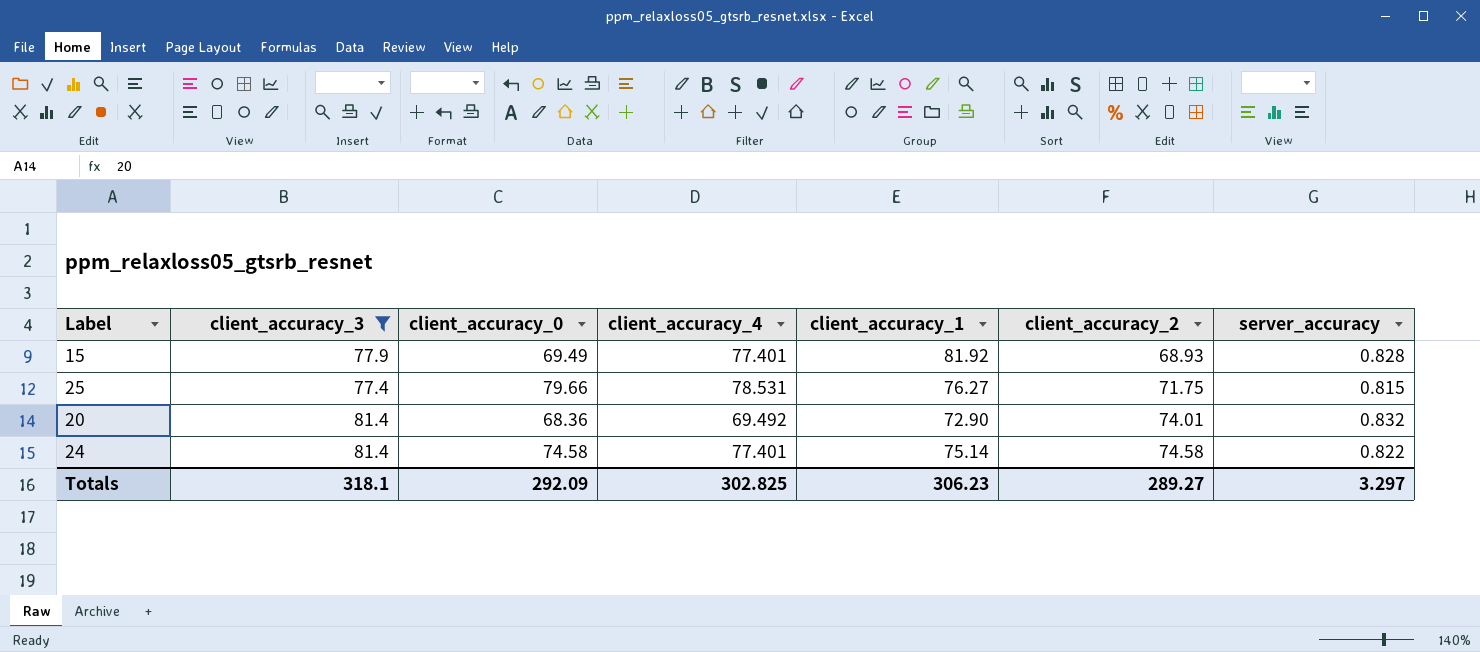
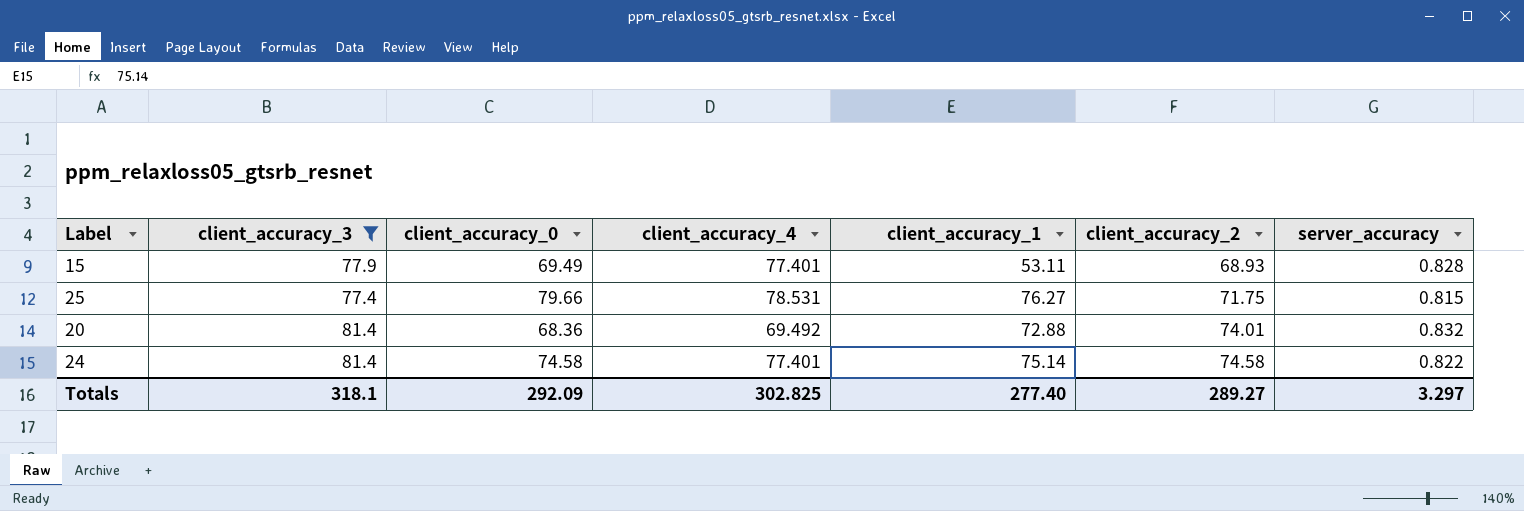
15 | client_accuracy_1: 81.92 -> 53.11
20 | client_accuracy_1: 72.90 -> 72.88
Totals | client_accuracy_1: 306.23 -> 277.40

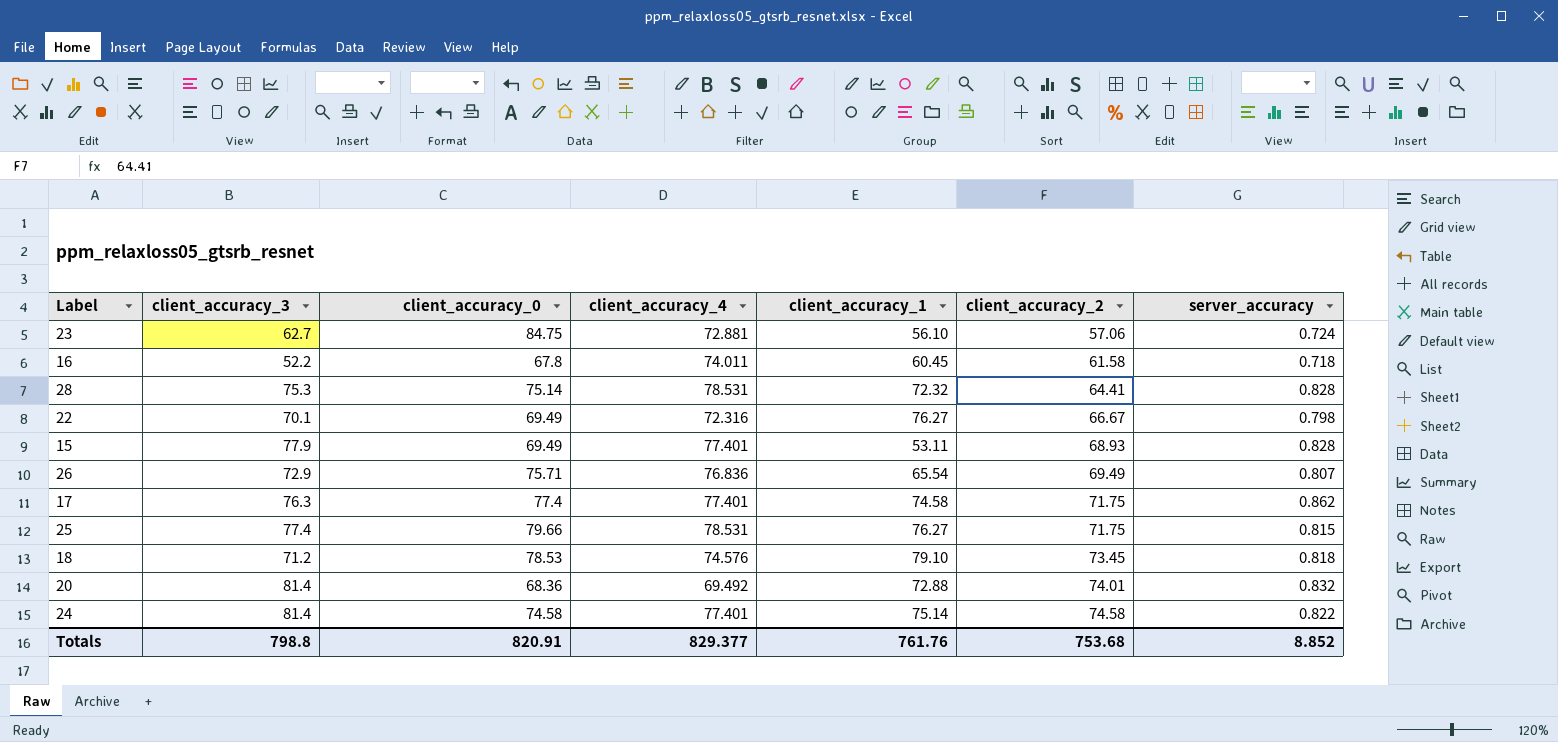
filter: client_accuracy_3 >= 77.4 -> none
Totals | client_accuracy_3: 318.1 -> 798.8
Totals | client_accuracy_0: 292.09 -> 820.91
Totals | client_accuracy_4: 302.825 -> 829.377
Totals | client_accuracy_1: 277.40 -> 761.76
Totals | client_accuracy_2: 289.27 -> 753.68
Totals | server_accuracy: 3.297 -> 8.852

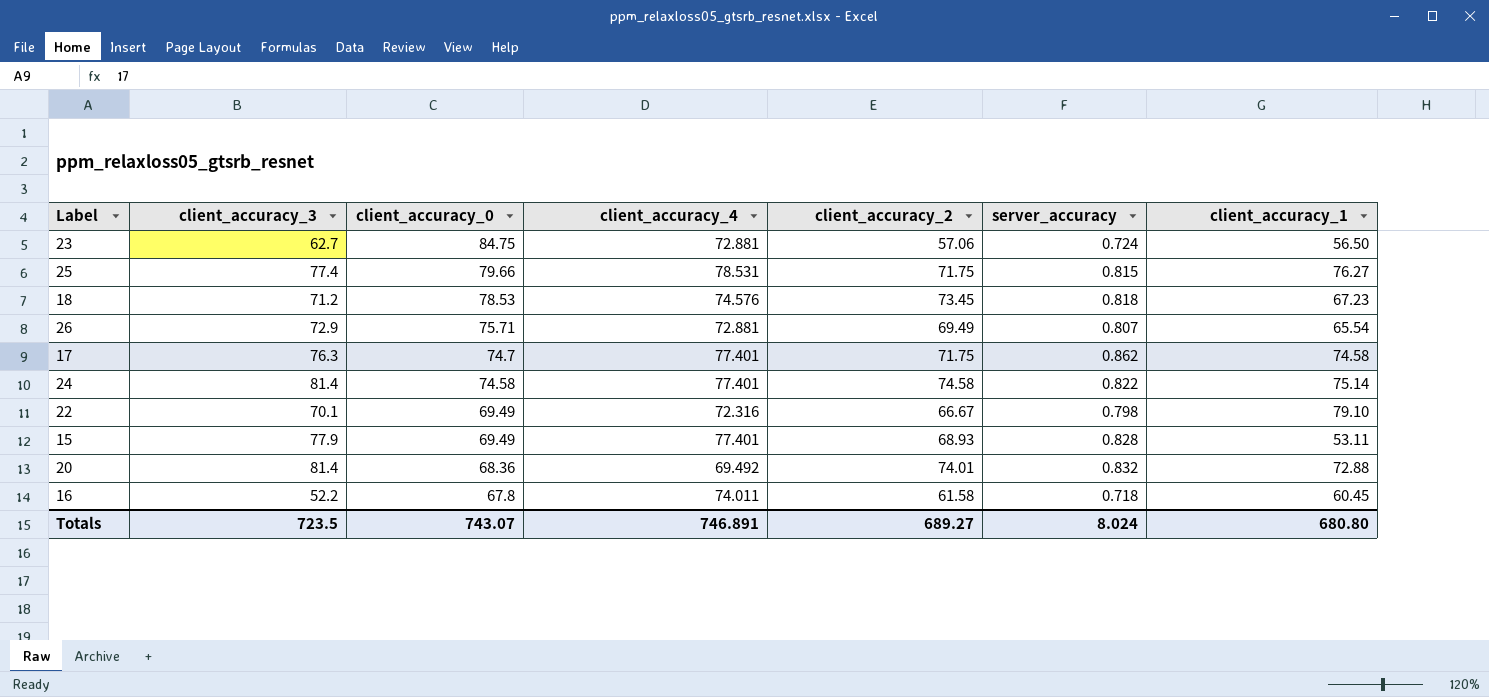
row order: client_accuracy_2 ascending -> client_accuracy_0 descending
column client_accuracy_1 | position: 5 -> 7
row 28: 75.3 | 75.14 | 78.531 | 72.32 | 64.41 | 0.828 -> none
23 | client_accuracy_1: 56.10 -> 56.50
18 | client_accuracy_1: 79.10 -> 67.23
26 | client_accuracy_4: 76.836 -> 72.881
17 | client_accuracy_0: 77.4 -> 74.7
22 | client_accuracy_1: 76.27 -> 79.10
Totals | client_accuracy_3: 798.8 -> 723.5
Totals | client_accuracy_0: 820.91 -> 743.07
Totals | client_accuracy_4: 829.377 -> 746.891
Totals | client_accuracy_2: 753.68 -> 689.27
Totals | server_accuracy: 8.852 -> 8.024
Totals | client_accuracy_1: 761.76 -> 680.80

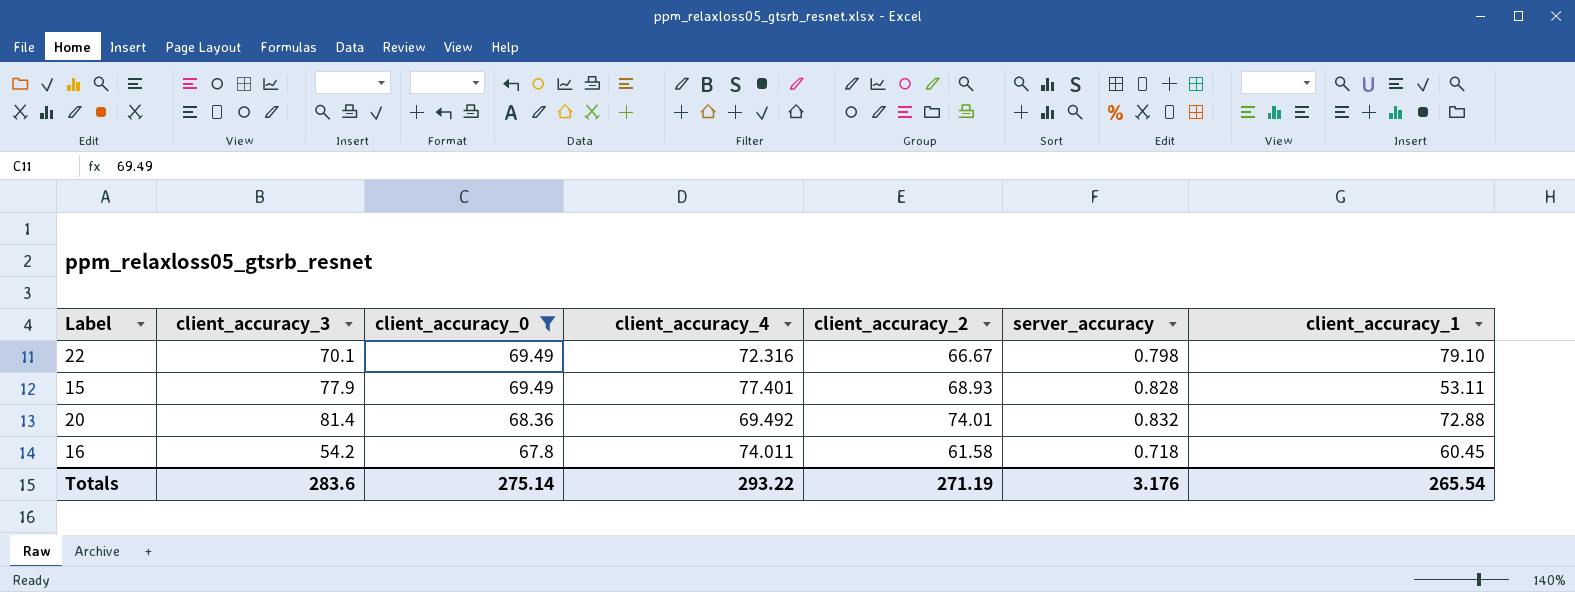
filter: none -> client_accuracy_0 <= 69.49
16 | client_accuracy_3: 52.2 -> 54.2
Totals | client_accuracy_3: 723.5 -> 283.6
Totals | client_accuracy_0: 743.07 -> 275.14
Totals | client_accuracy_4: 746.891 -> 293.22
Totals | client_accuracy_2: 689.27 -> 271.19
Totals | server_accuracy: 8.024 -> 3.176
Totals | client_accuracy_1: 680.80 -> 265.54

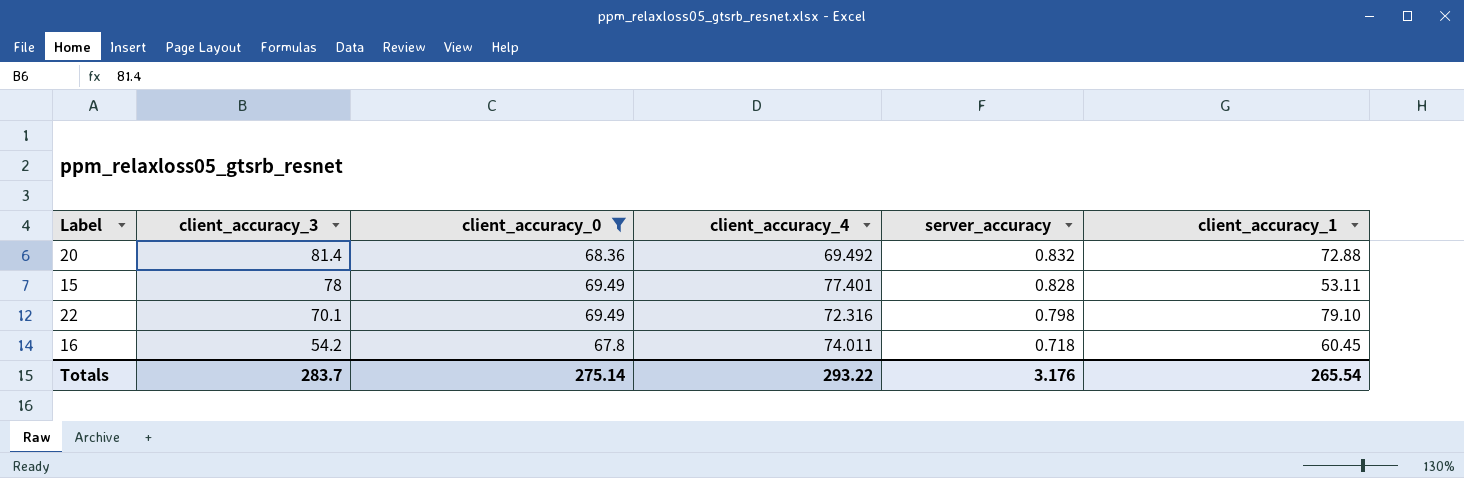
row order: client_accuracy_0 descending -> client_accuracy_3 descending
column client_accuracy_2 | position: 5 -> none
15 | client_accuracy_3: 77.9 -> 78
Totals | client_accuracy_3: 283.6 -> 283.7

